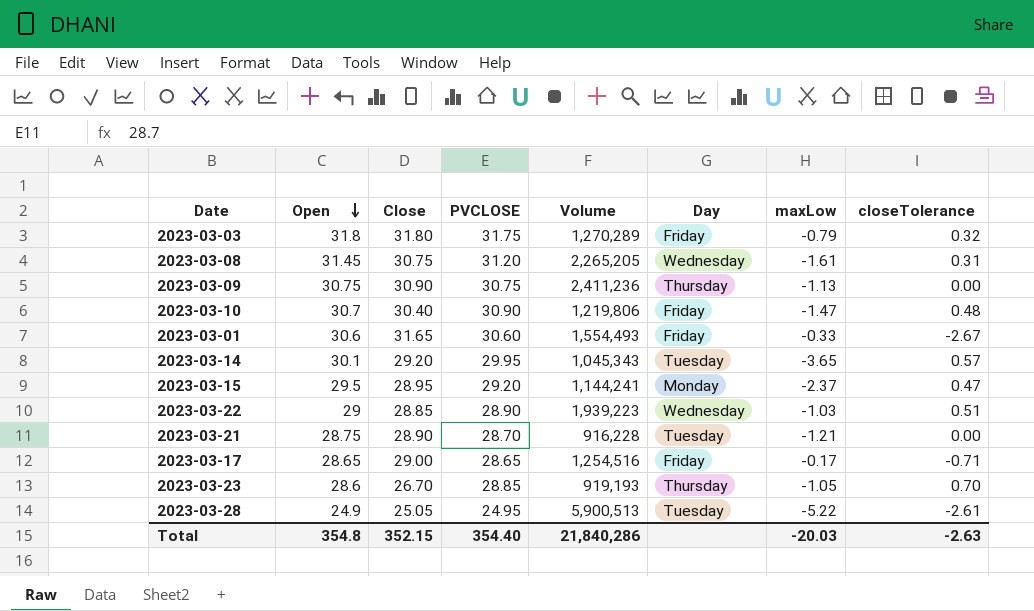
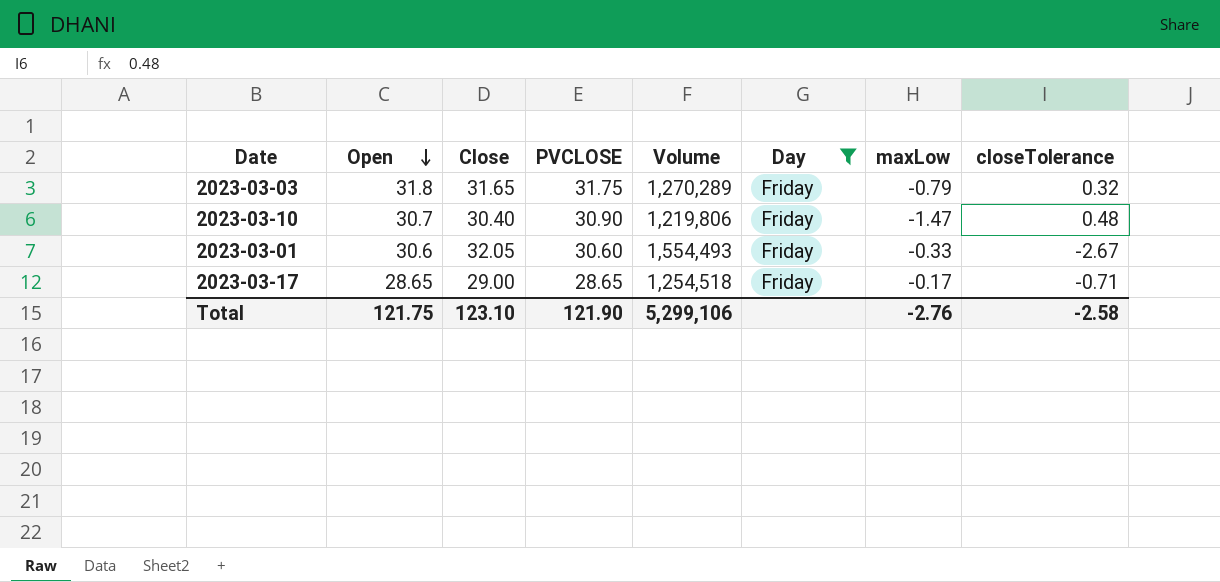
filter: none -> Day = Friday
2023-03-03 | Close: 31.80 -> 31.65
2023-03-01 | Close: 31.65 -> 32.05
2023-03-17 | Volume: 1,254,516 -> 1,254,518
Total | Open: 354.8 -> 121.75
Total | Close: 352.15 -> 123.10
Total | PVCLOSE: 354.40 -> 121.90
Total | Volume: 21,840,286 -> 5,299,106
Total | maxLow: -20.03 -> -2.76
Total | closeTolerance: -2.63 -> -2.58

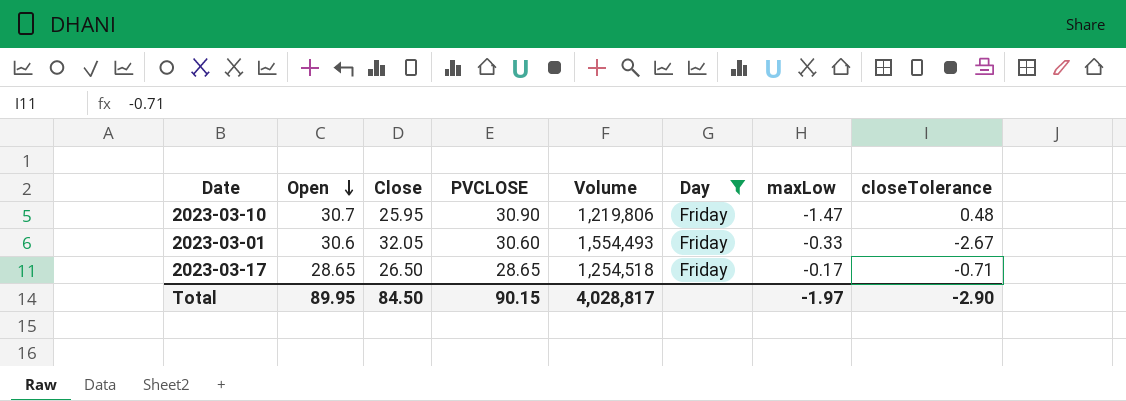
row 2023-03-03: 31.8 | 31.65 | 31.75 | 1,270,289 | Friday | -0.79 | 0.32 -> none
2023-03-10 | Close: 30.40 -> 25.95
2023-03-17 | Close: 29.00 -> 26.50
Total | Open: 121.75 -> 89.95
Total | Close: 123.10 -> 84.50
Total | PVCLOSE: 121.90 -> 90.15
Total | Volume: 5,299,106 -> 4,028,817
Total | maxLow: -2.76 -> -1.97
Total | closeTolerance: -2.58 -> -2.90

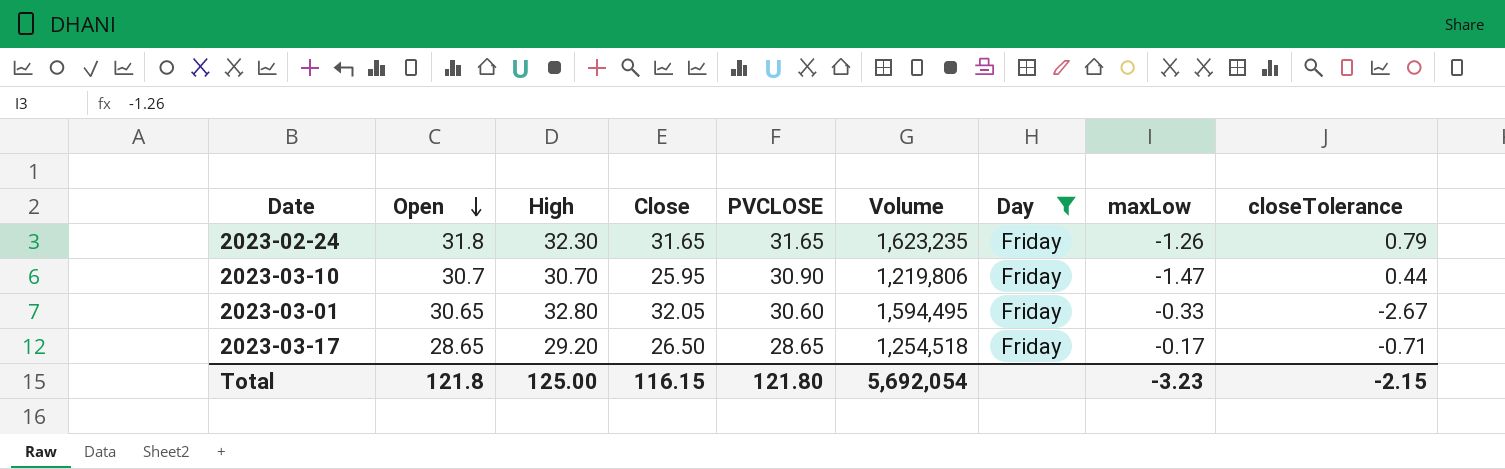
column High | position: none -> 3
row 2023-02-24: none -> 31.8 | 32.30 | 31.65 | 31.65 | 1,623,235 | Friday | -1.26 | 0.79
2023-03-10 | closeTolerance: 0.48 -> 0.44
2023-03-01 | Open: 30.6 -> 30.65
2023-03-01 | Volume: 1,554,493 -> 1,594,495
Total | Open: 89.95 -> 121.8
Total | Close: 84.50 -> 116.15
Total | PVCLOSE: 90.15 -> 121.80
Total | Volume: 4,028,817 -> 5,692,054
Total | maxLow: -1.97 -> -3.23
Total | closeTolerance: -2.90 -> -2.15

